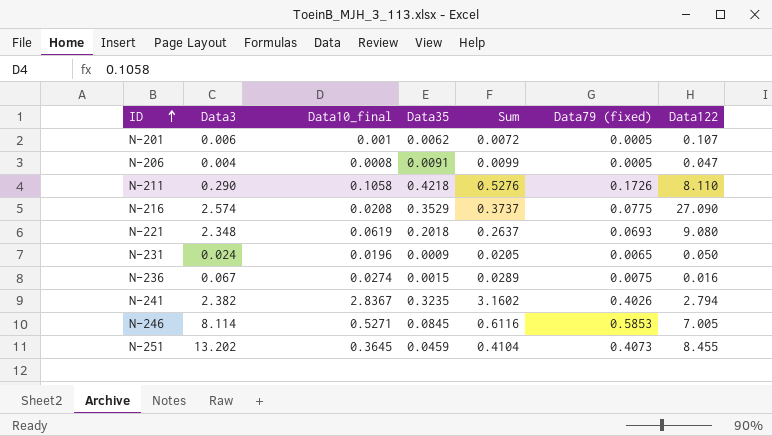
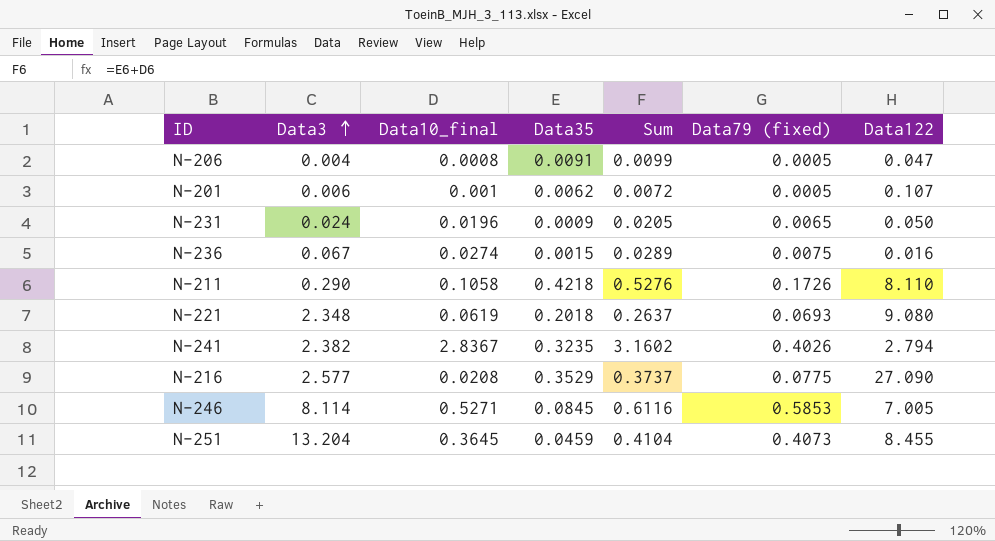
row order: ID ascending -> Data3 ascending
N-216 | Data3: 2.574 -> 2.577
N-251 | Data3: 13.202 -> 13.204

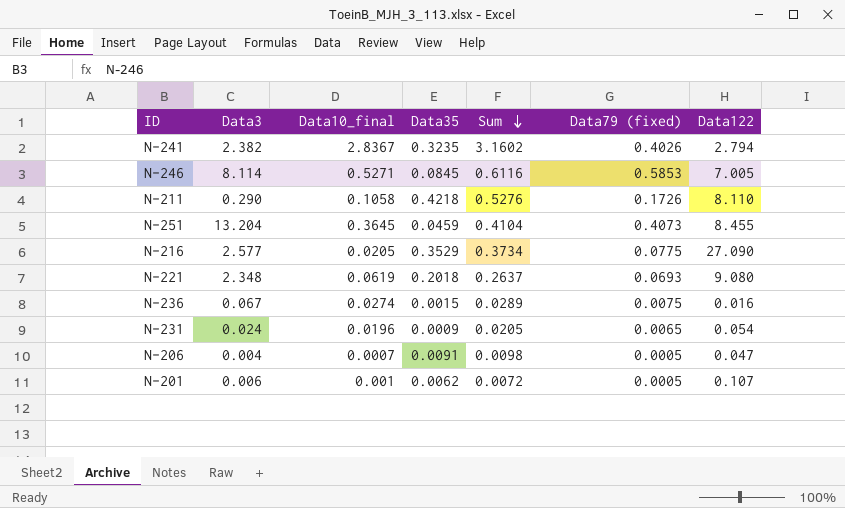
row order: Data3 ascending -> Sum descending
N-216 | Data10_final: 0.0208 -> 0.0205
N-216 | Sum: 0.3737 -> 0.3734
N-231 | Data122: 0.050 -> 0.054
N-206 | Data10_final: 0.0008 -> 0.0007
N-206 | Sum: 0.0099 -> 0.0098

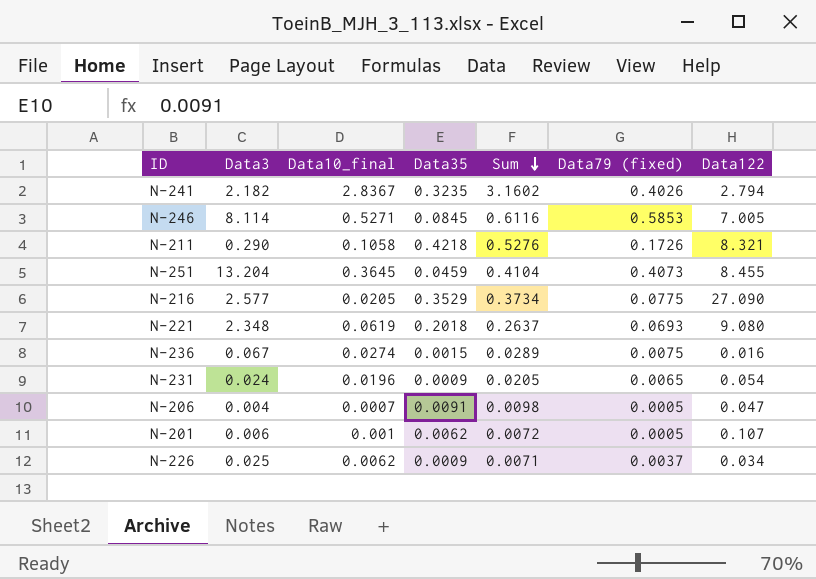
N-241 | Data3: 2.382 -> 2.182
N-211 | Data122: 8.110 -> 8.321
row N-226: none -> 0.025 | 0.0062 | 0.0009 | 0.0071 | 0.0037 | 0.034

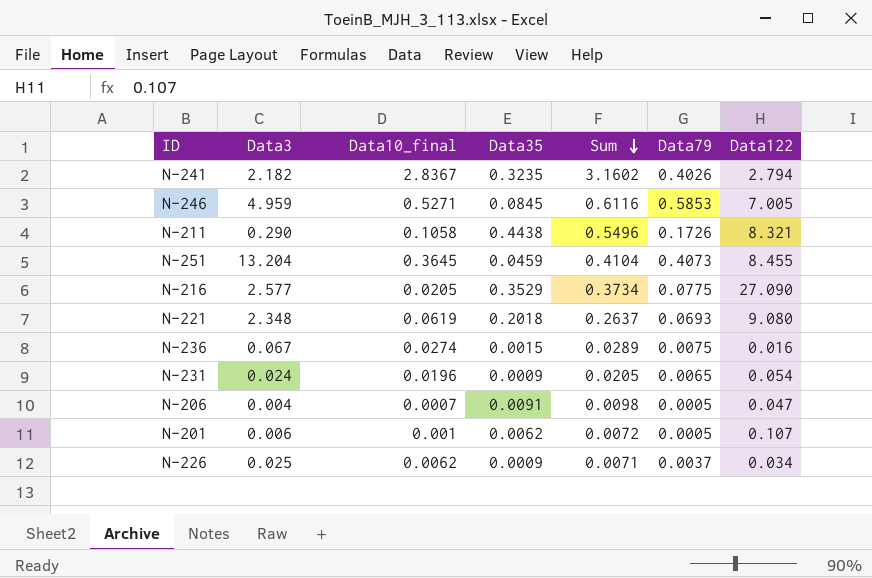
column name: Data79 (fixed) -> Data79
N-246 | Data3: 8.114 -> 4.959
N-211 | Data35: 0.4218 -> 0.4438
N-211 | Sum: 0.5276 -> 0.5496

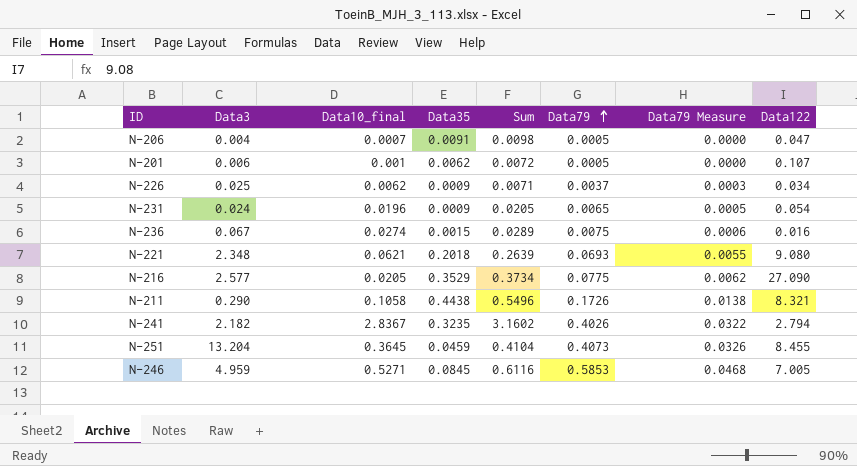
row order: Sum descending -> Data79 ascending
column Data79 Measure | formula: none -> [Data79] * 0.08
N-221 | Data10_final: 0.0619 -> 0.0621
N-221 | Sum: 0.2637 -> 0.2639

